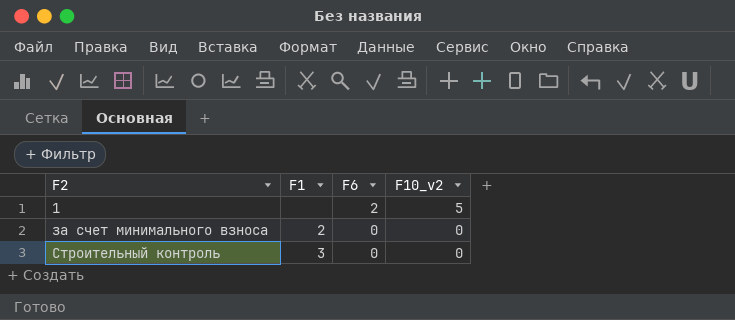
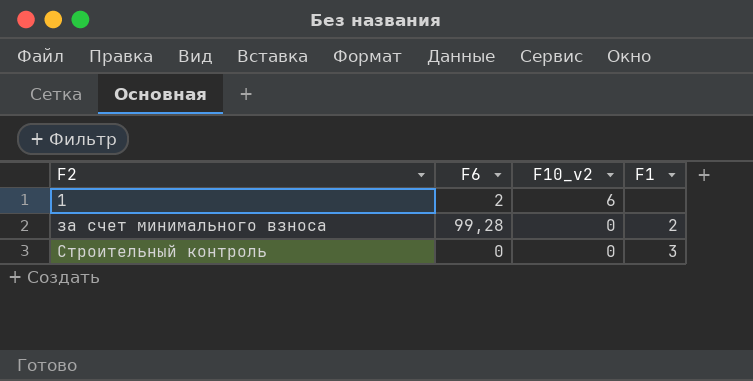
column F1 | position: 2 -> 4
1 | F10_v2: 5 -> 6
за счет минимального взноса | F6: 0 -> 99,28

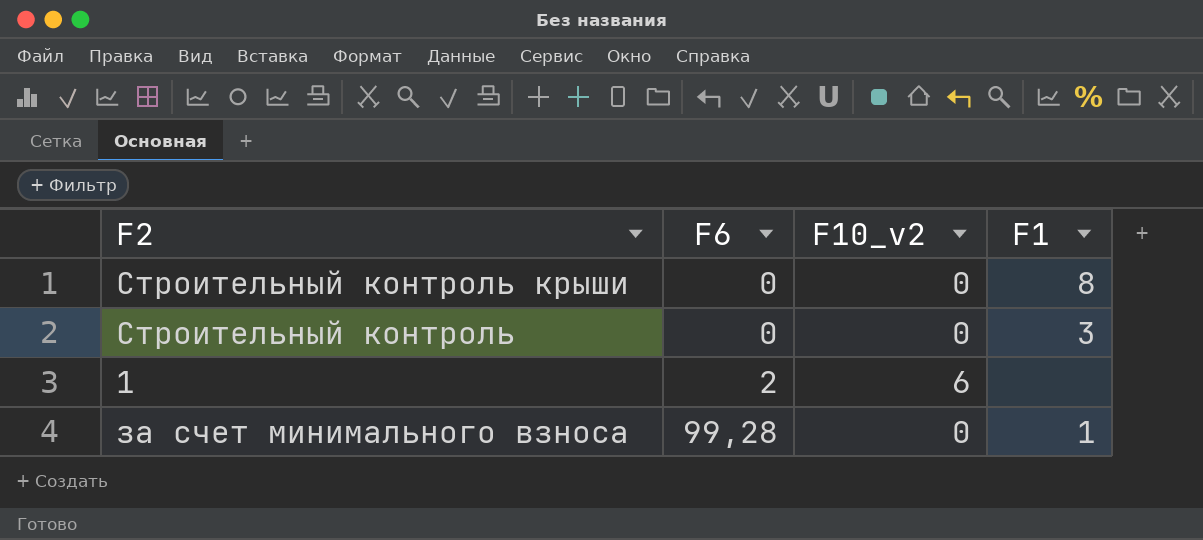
row order: F2 ascending -> F6 ascending
row Строительный контроль крыши: none -> 0 | 0 | 8
за счет минимального взноса | F1: 2 -> 1

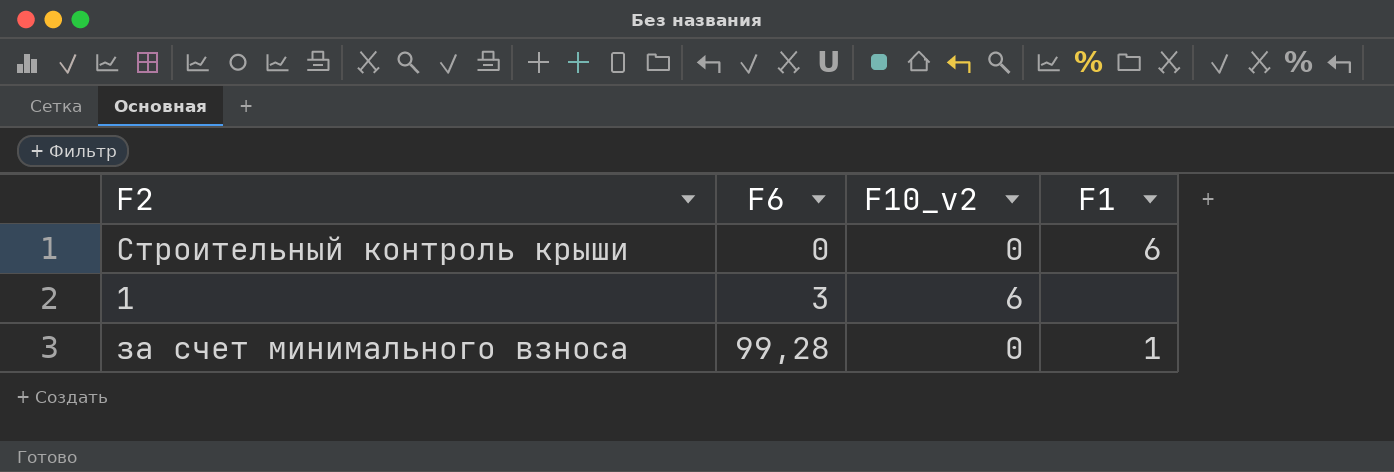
row Строительный контроль: 0 | 0 | 3 -> none
Строительный контроль крыши | F1: 8 -> 6
1 | F6: 2 -> 3

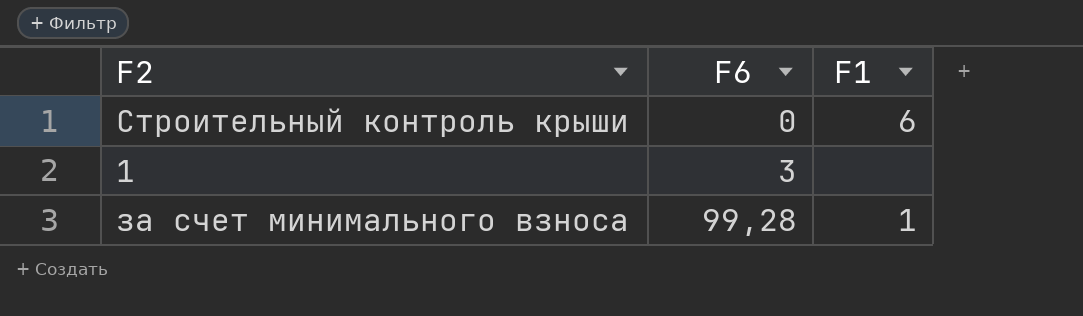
column F10_v2 | position: 3 -> none

